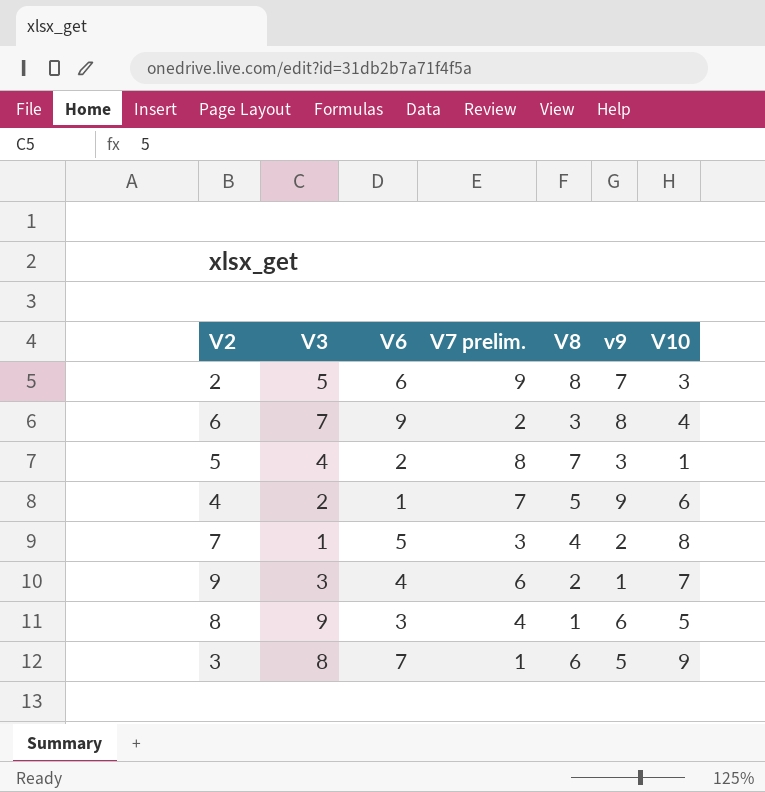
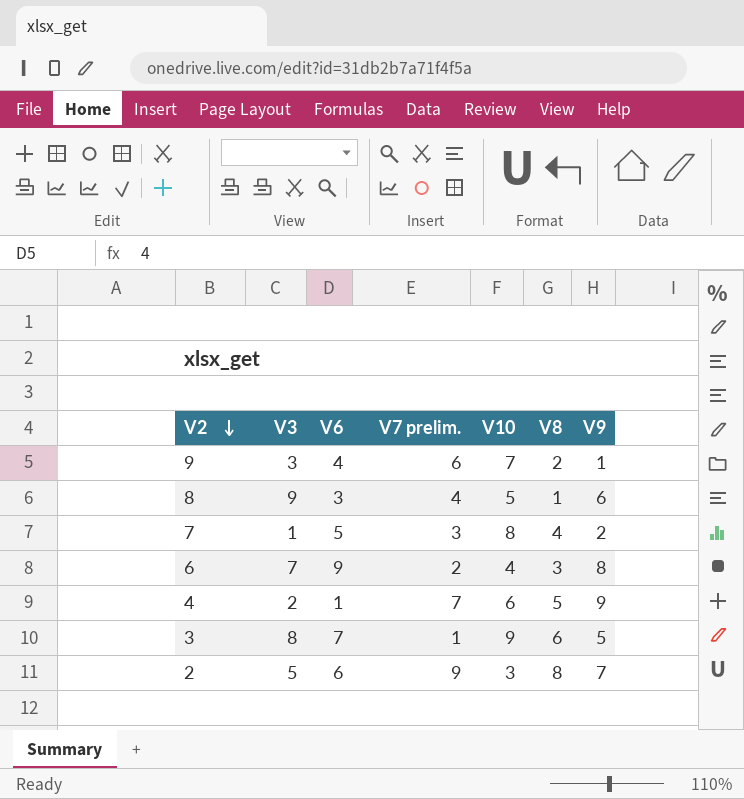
row order: none -> V2 descending
column V10 | position: 7 -> 5
column name: v9 -> V9
row 5: 4 | 2 | 8 | 7 | 3 | 1 -> none

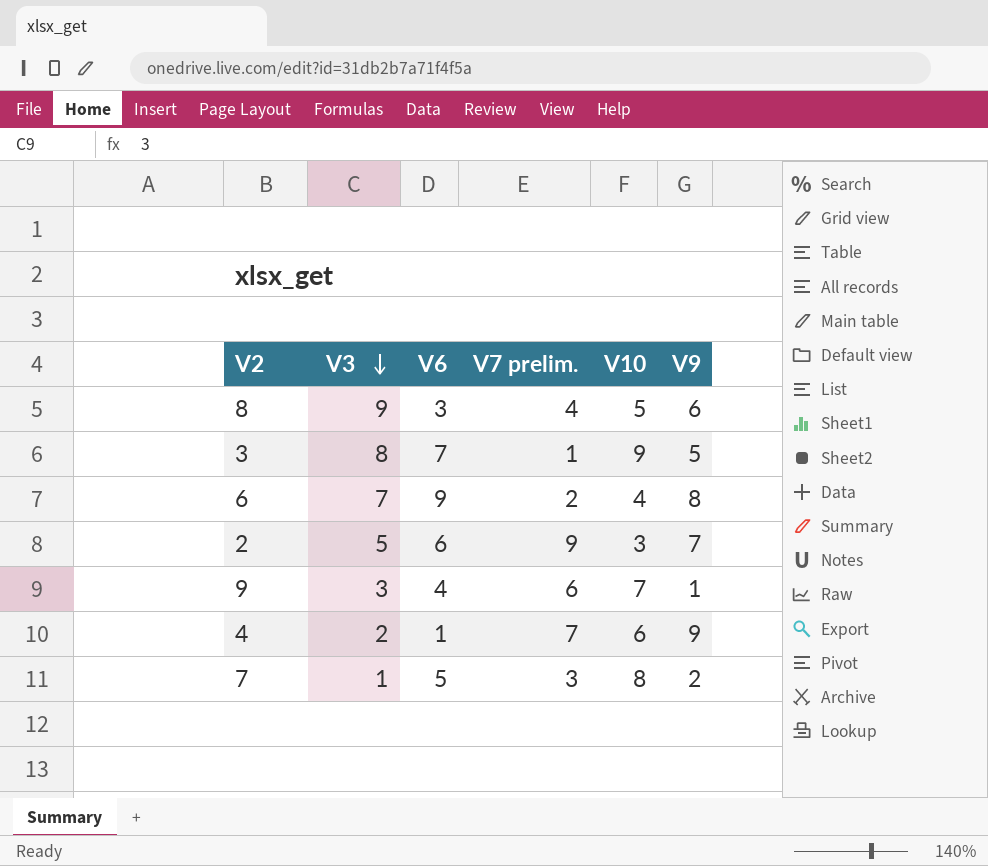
row order: V2 descending -> V3 descending
column V8 | position: 6 -> none

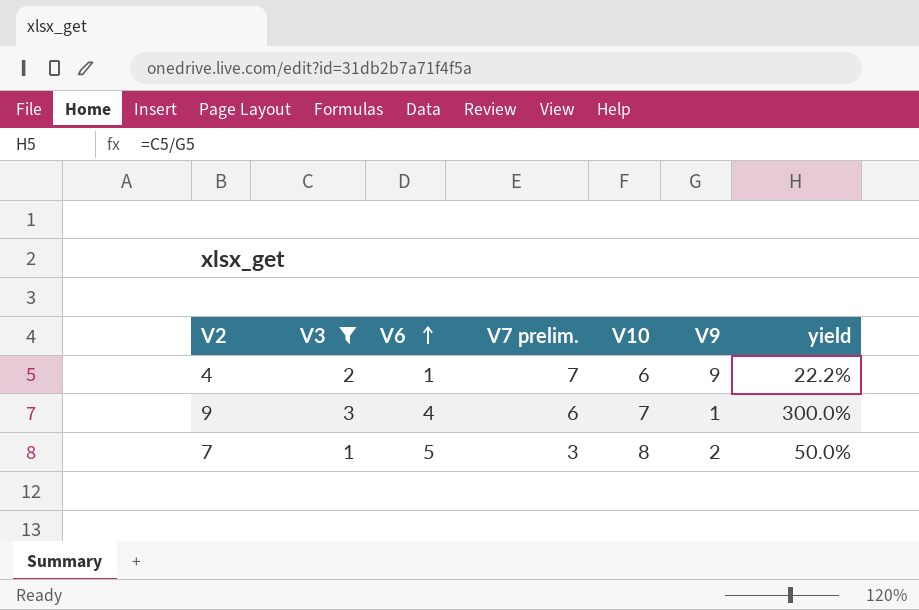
filter: none -> V3 <= 3
row order: V3 descending -> V6 ascending
column yield | formula: none -> [V3] / [V9]

